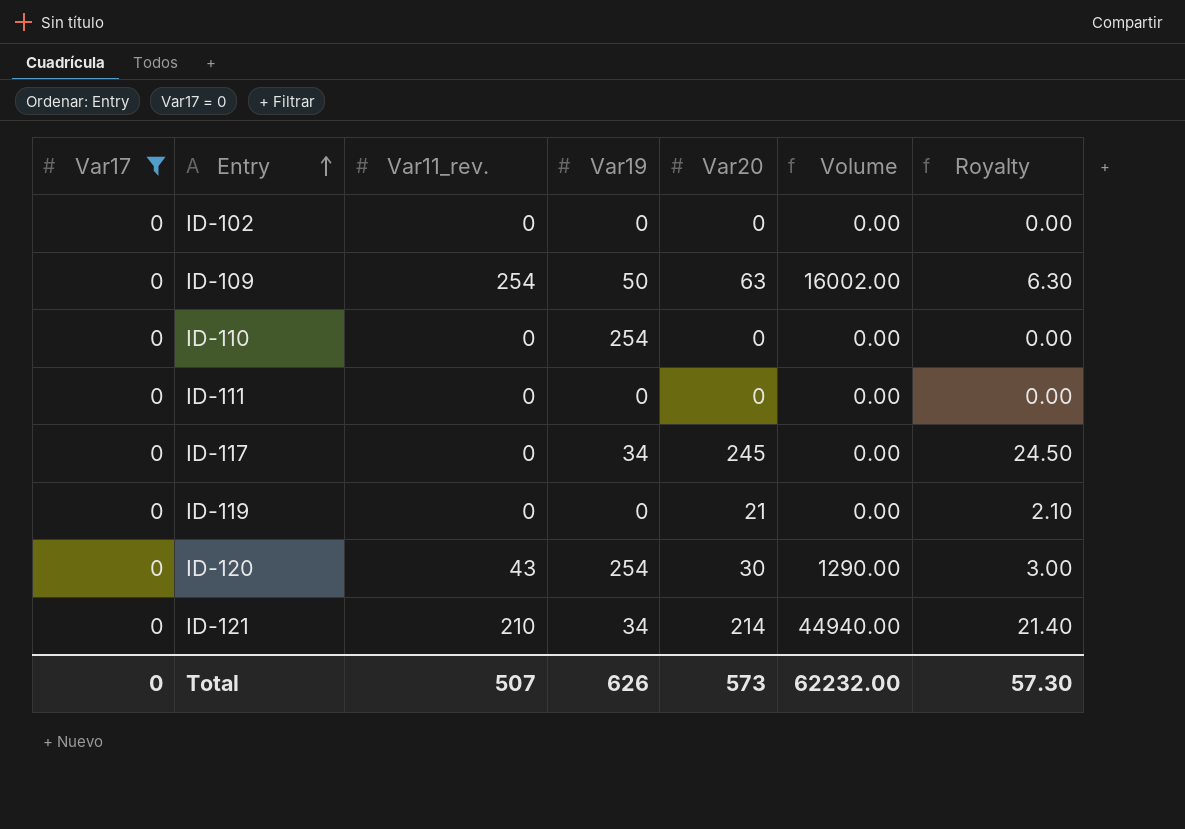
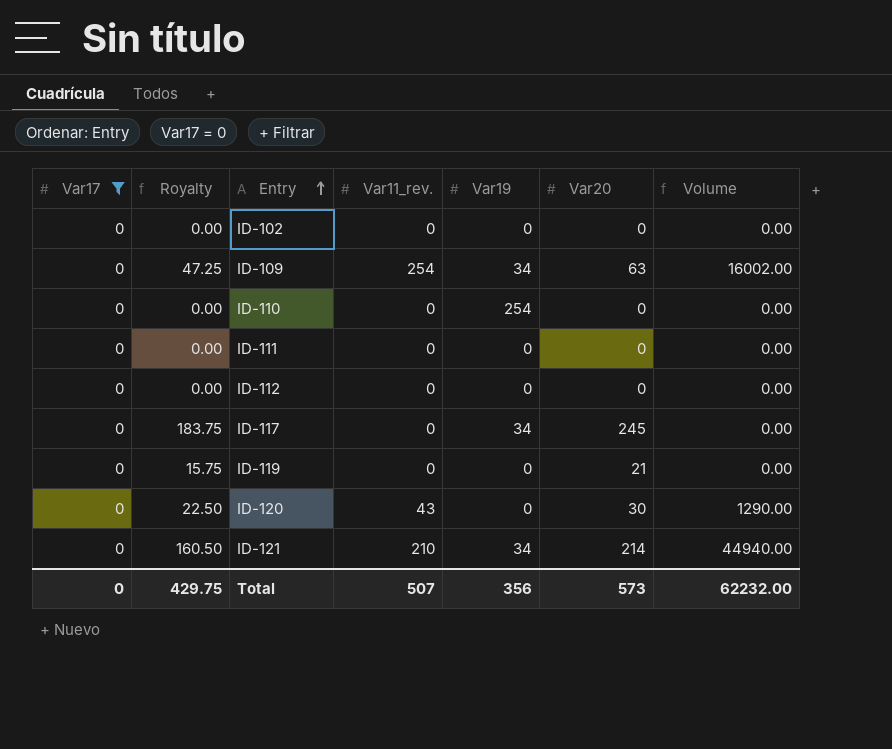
column Royalty | formula: [Var20] * 0.1 -> [Var20] * 0.75
column Royalty | position: 7 -> 2
ID-109 | Var19: 50 -> 34
row ID-112: none -> 0 | 0.00 | 0 | 0 | 0 | 0.00
ID-120 | Var19: 254 -> 0
Total | Royalty: 57.30 -> 429.75
Total | Var19: 626 -> 356

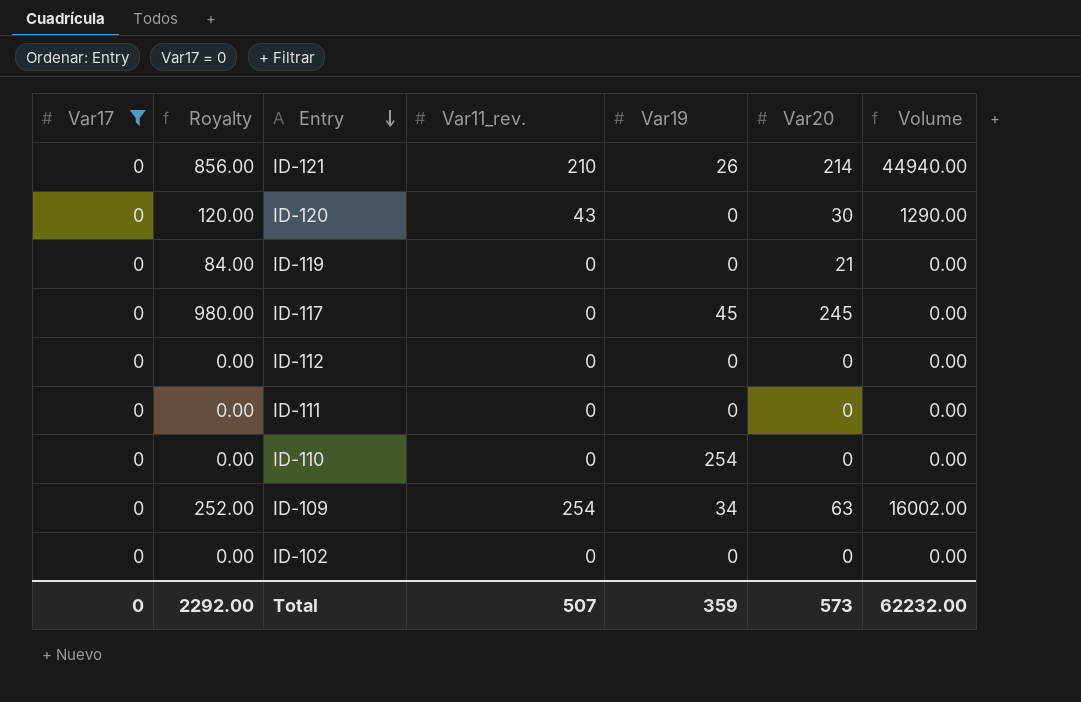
row order: Entry ascending -> Entry descending
column Royalty | formula: [Var20] * 0.75 -> [Var20] * 4
ID-121 | Var19: 34 -> 26
ID-117 | Var19: 34 -> 45
Total | Royalty: 429.75 -> 2292.00
Total | Var19: 356 -> 359

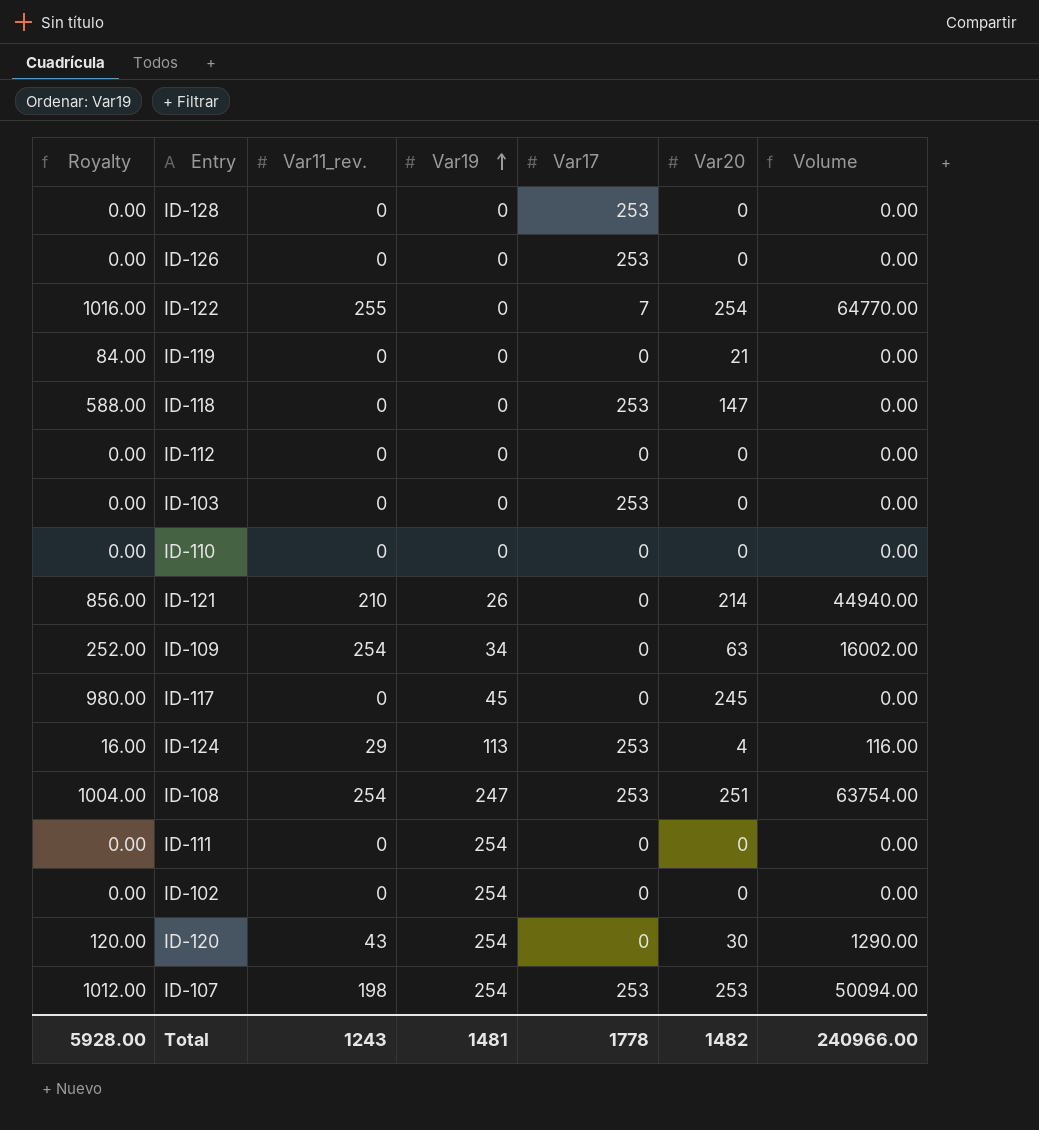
filter: Var17 = 0 -> none
row order: Entry descending -> Var19 ascending
column Var17 | position: 1 -> 5
ID-110 | Var19: 254 -> 0
ID-111 | Var19: 0 -> 254
ID-102 | Var19: 0 -> 254
ID-120 | Var19: 0 -> 254
Total | Royalty: 2292.00 -> 5928.00
Total | Var11_rev.: 507 -> 1243
Total | Var19: 359 -> 1481
Total | Var17: 0 -> 1778
Total | Var20: 573 -> 1482
Total | Volume: 62232.00 -> 240966.00

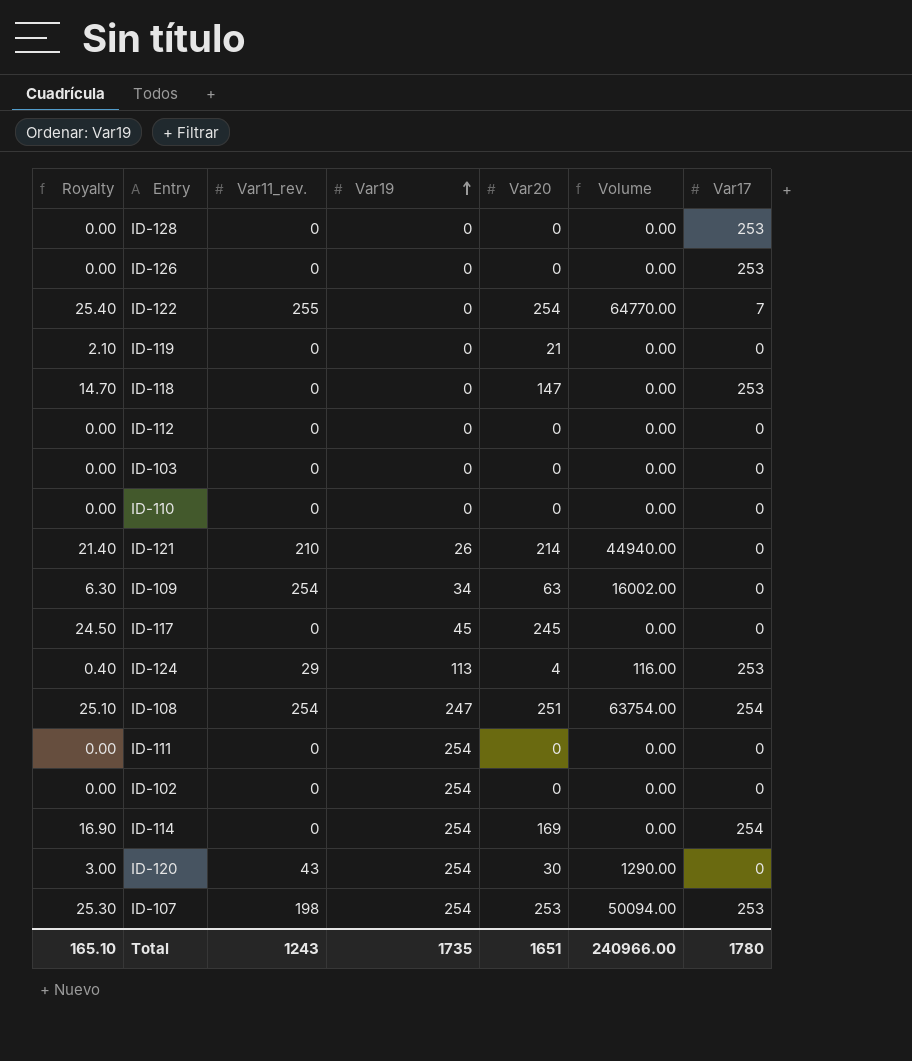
column Royalty | formula: [Var20] * 4 -> [Var20] * 0.1
column Var17 | position: 5 -> 7
ID-103 | Var17: 253 -> 0
ID-108 | Var17: 253 -> 254
row ID-114: none -> 16.90 | 0 | 254 | 169 | 0.00 | 254
Total | Royalty: 5928.00 -> 165.10
Total | Var19: 1481 -> 1735
Total | Var20: 1482 -> 1651
Total | Var17: 1778 -> 1780

